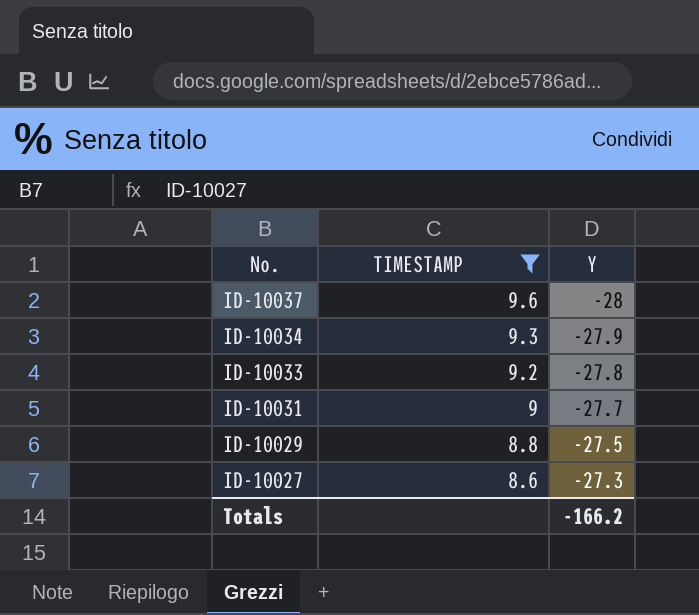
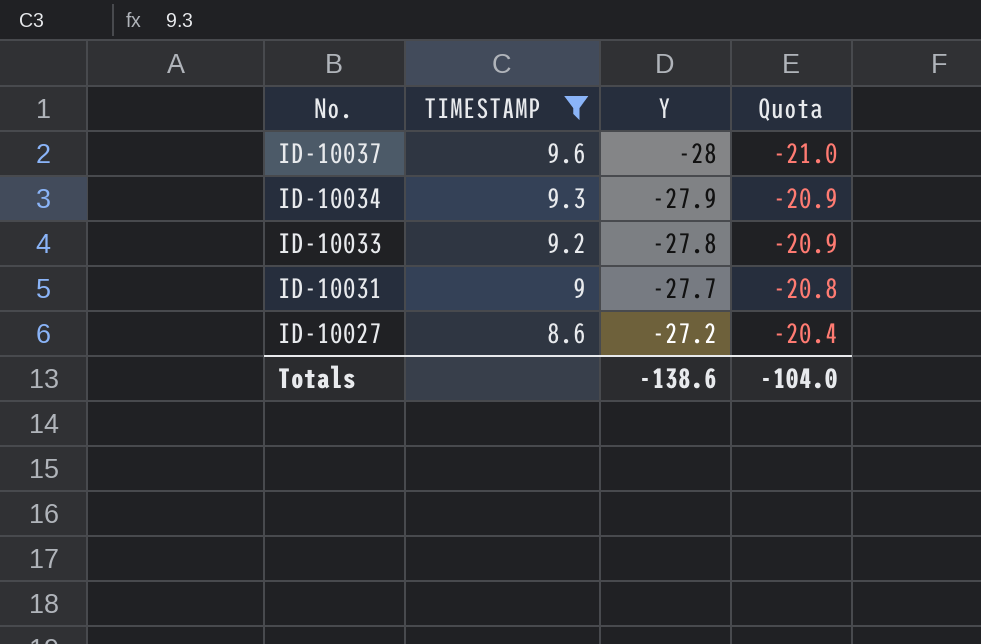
column Quota | formula: none -> [Y] * 0.75
row ID-10029: 8.8 | -27.5 -> none
ID-10027 | Y: -27.3 -> -27.2
Totals | Y: -166.2 -> -138.6

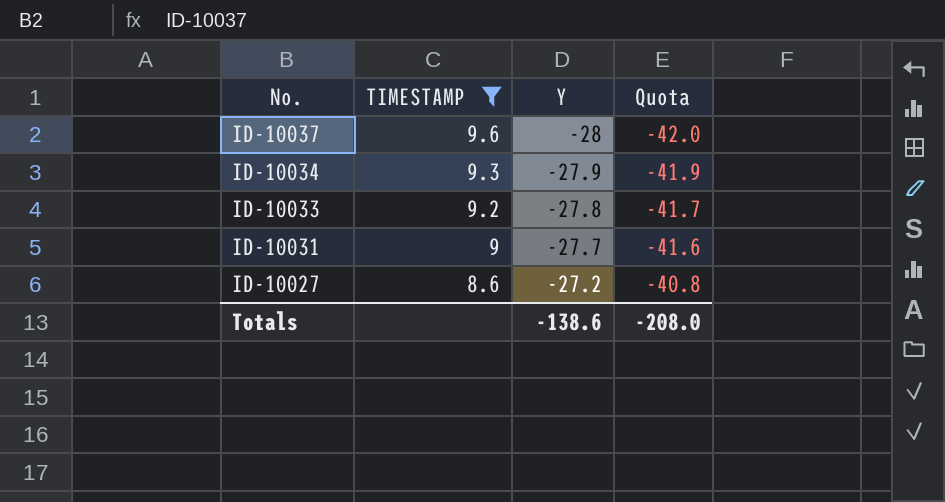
column Quota | formula: [Y] * 0.75 -> [Y] * 1.5
Totals | Quota: -104.0 -> -208.0

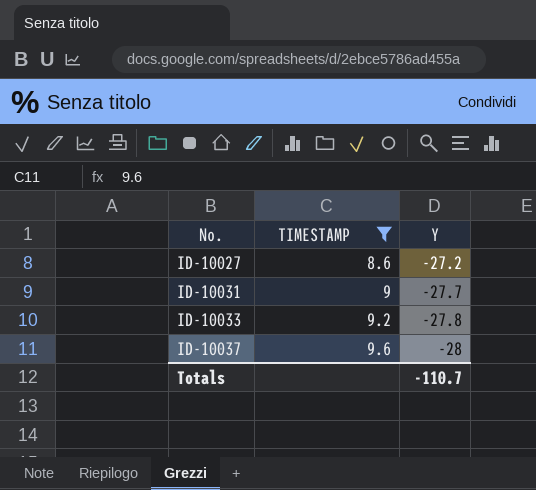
row order: No. descending -> No. ascending
column Quota | formula: [Y] * 1.5 -> none
row ID-10034: 9.3 | -27.9 | -41.9 -> none
Totals | Y: -138.6 -> -110.7

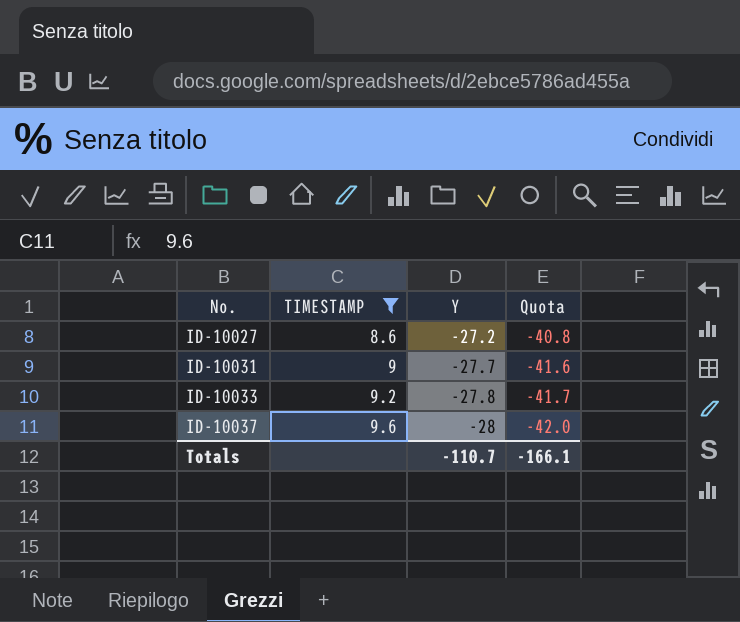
column Quota | formula: none -> [Y] * 1.5

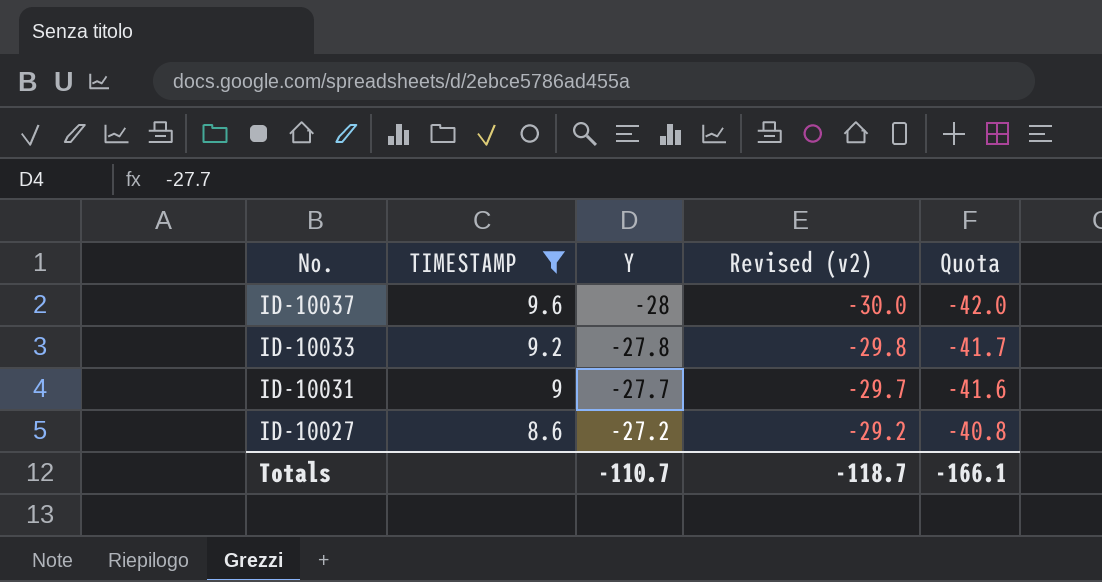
row order: No. ascending -> No. descending
column Revised (v2) | formula: none -> [Y] - 2

